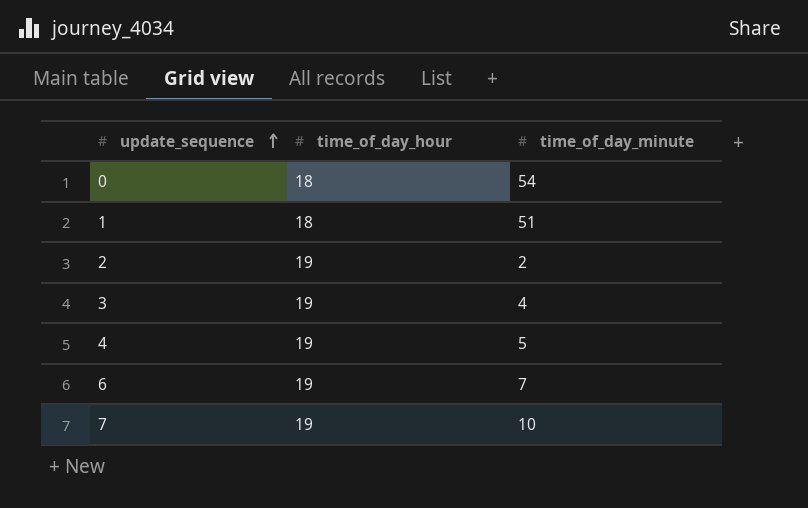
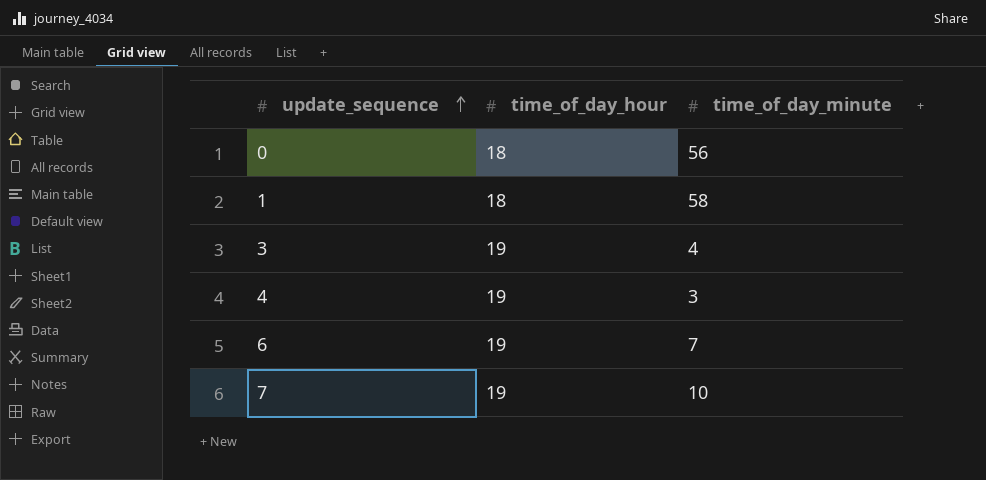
row 2: 19 | 2 -> none
0 | time_of_day_minute: 54 -> 56
1 | time_of_day_minute: 51 -> 58
4 | time_of_day_minute: 5 -> 3

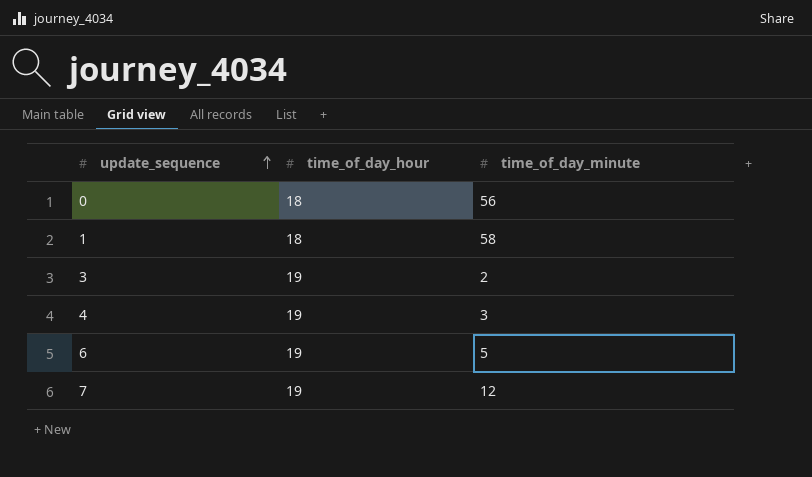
3 | time_of_day_minute: 4 -> 2
6 | time_of_day_minute: 7 -> 5
7 | time_of_day_minute: 10 -> 12

